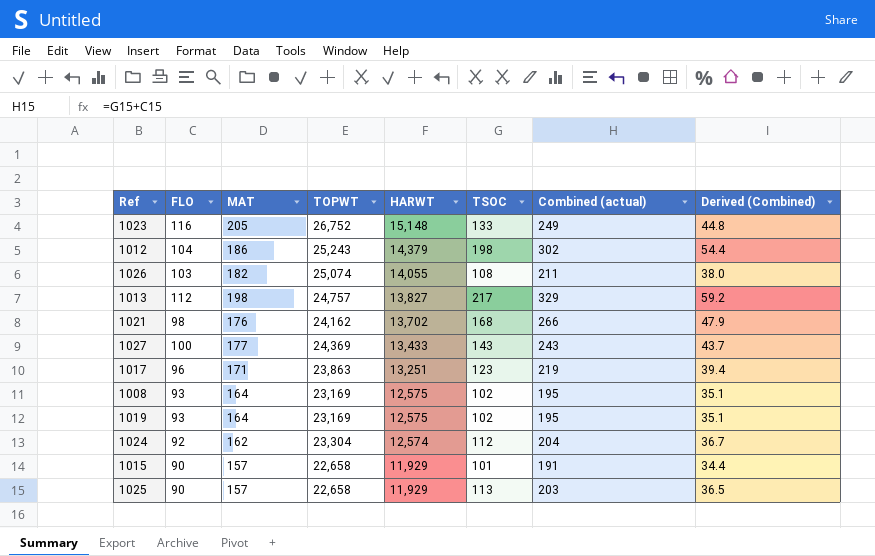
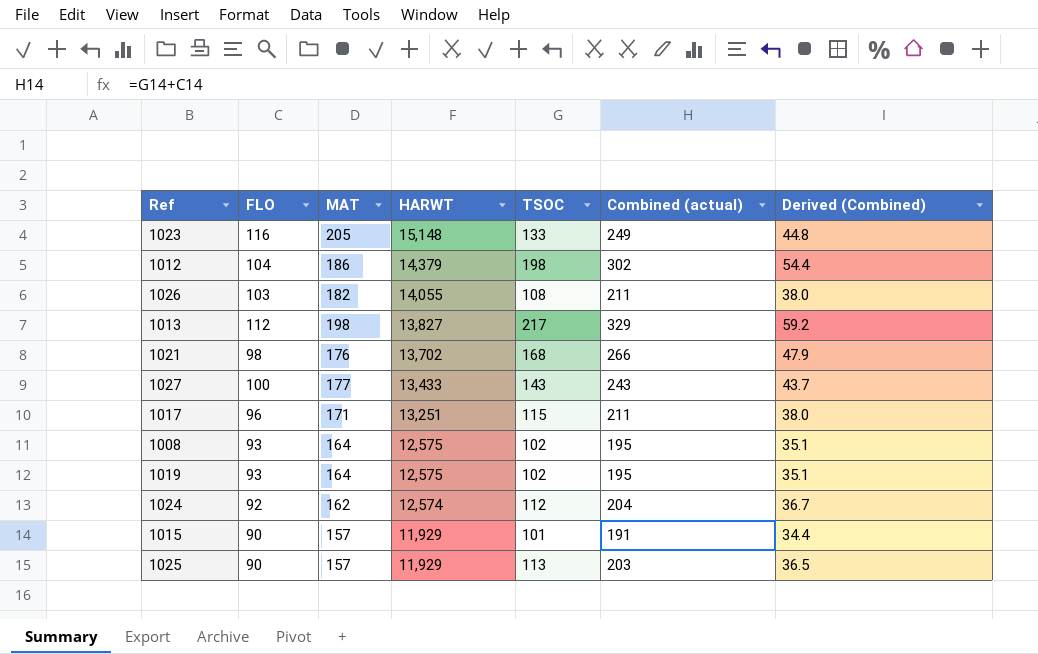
column TOPWT | position: 4 -> none
1017 | TSOC: 123 -> 115
1017 | Combined (actual): 219 -> 211
1017 | Derived (Combined): 39.4 -> 38.0

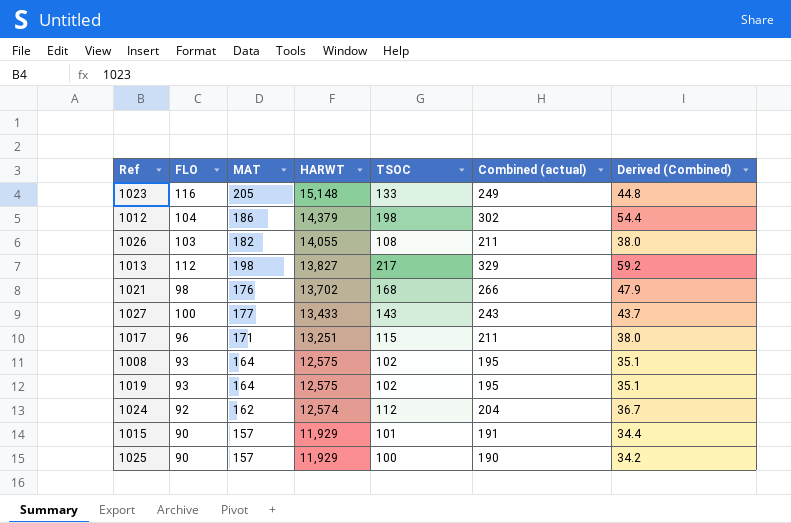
1025 | TSOC: 113 -> 100
1025 | Combined (actual): 203 -> 190
1025 | Derived (Combined): 36.5 -> 34.2

